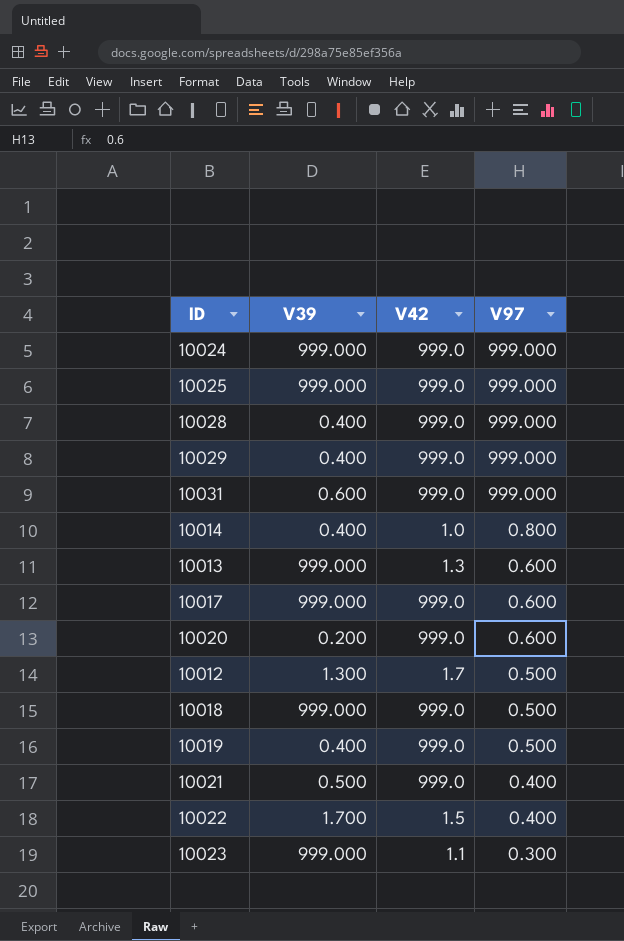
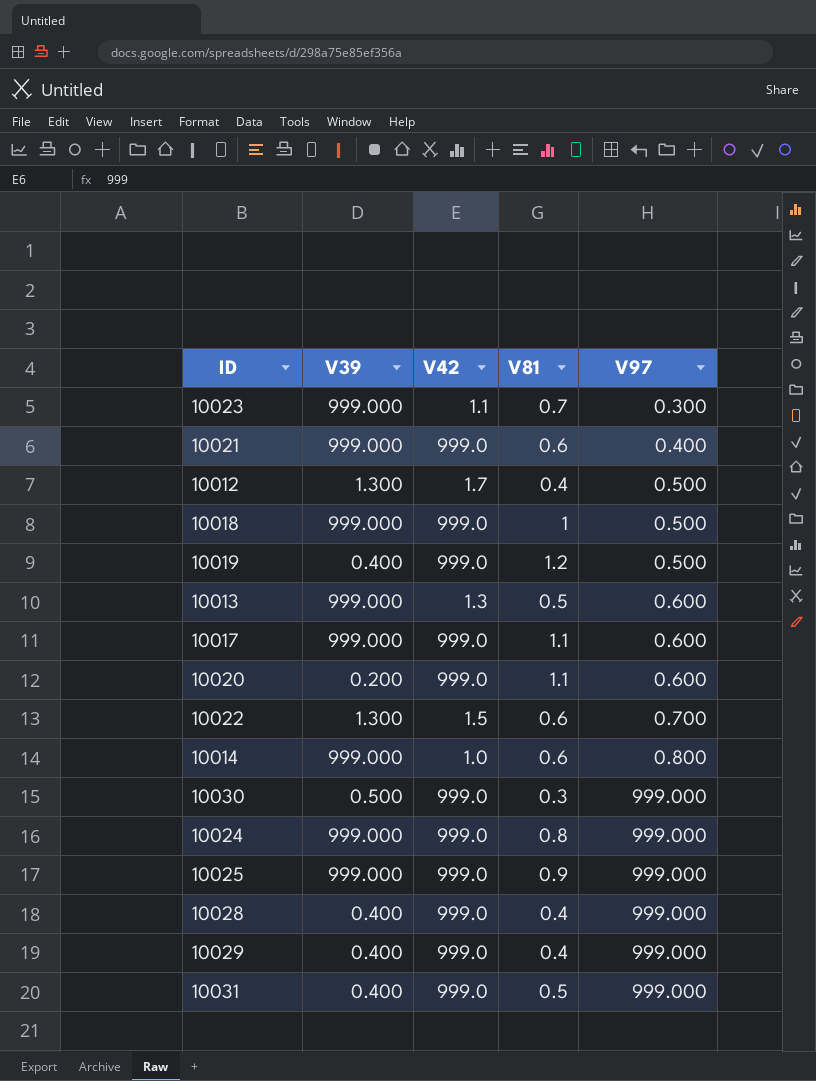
row order: V97 descending -> V97 ascending
column V81 | position: none -> 4
10021 | V39: 0.500 -> 999.000
10022 | V39: 1.700 -> 1.300
10022 | V97: 0.400 -> 0.700
10014 | V39: 0.400 -> 999.000
row 10030: none -> 0.500 | 999.0 | 0.3 | 999.000
10031 | V39: 0.600 -> 0.400

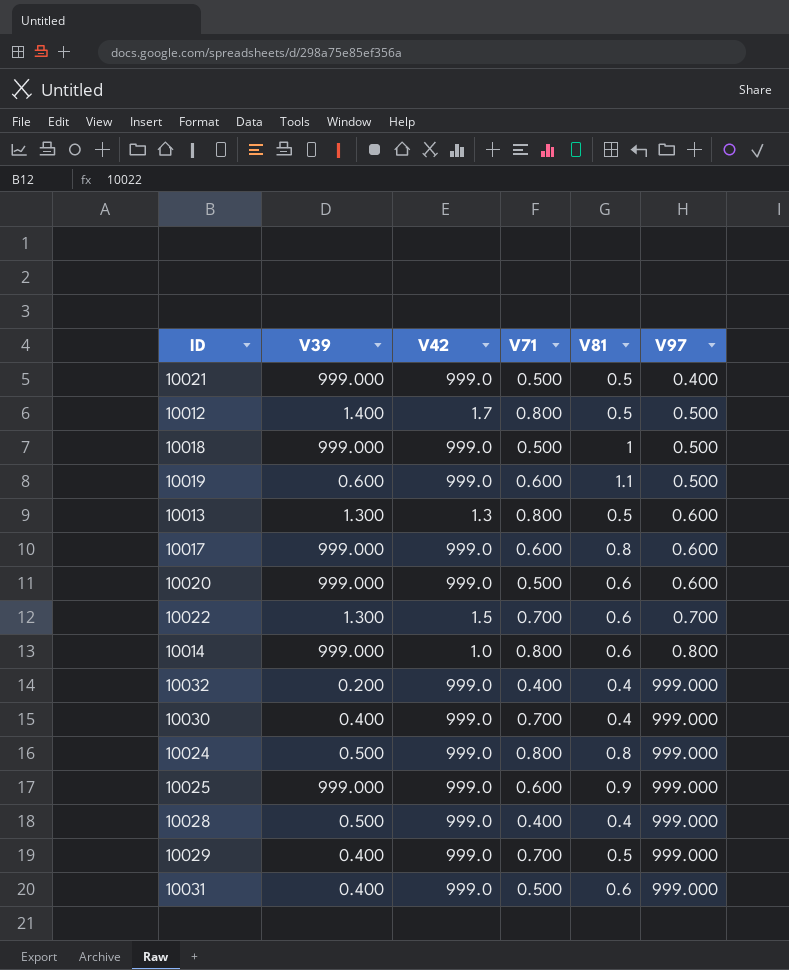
column V71 | position: none -> 4
row 10023: 999.000 | 1.1 | 0.7 | 0.300 -> none
10021 | V81: 0.6 -> 0.5
10012 | V39: 1.300 -> 1.400
10012 | V81: 0.4 -> 0.5
10019 | V39: 0.400 -> 0.600
10019 | V81: 1.2 -> 1.1
10013 | V39: 999.000 -> 1.300
10017 | V81: 1.1 -> 0.8
10020 | V39: 0.200 -> 999.000
10020 | V81: 1.1 -> 0.6
row 10032: none -> 0.200 | 999.0 | 0.400 | 0.4 | 999.000
10030 | V39: 0.500 -> 0.400
10030 | V81: 0.3 -> 0.4
10024 | V39: 999.000 -> 0.500
10028 | V39: 0.400 -> 0.500
10029 | V81: 0.4 -> 0.5
10031 | V81: 0.5 -> 0.6

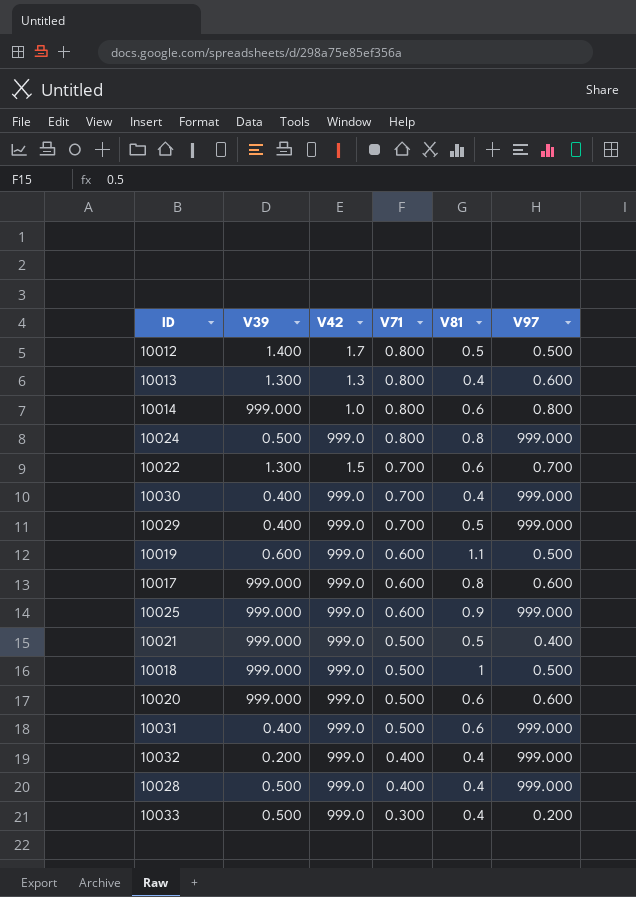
row order: V97 ascending -> V71 descending
10013 | V81: 0.5 -> 0.4
row 10033: none -> 0.500 | 999.0 | 0.300 | 0.4 | 0.200

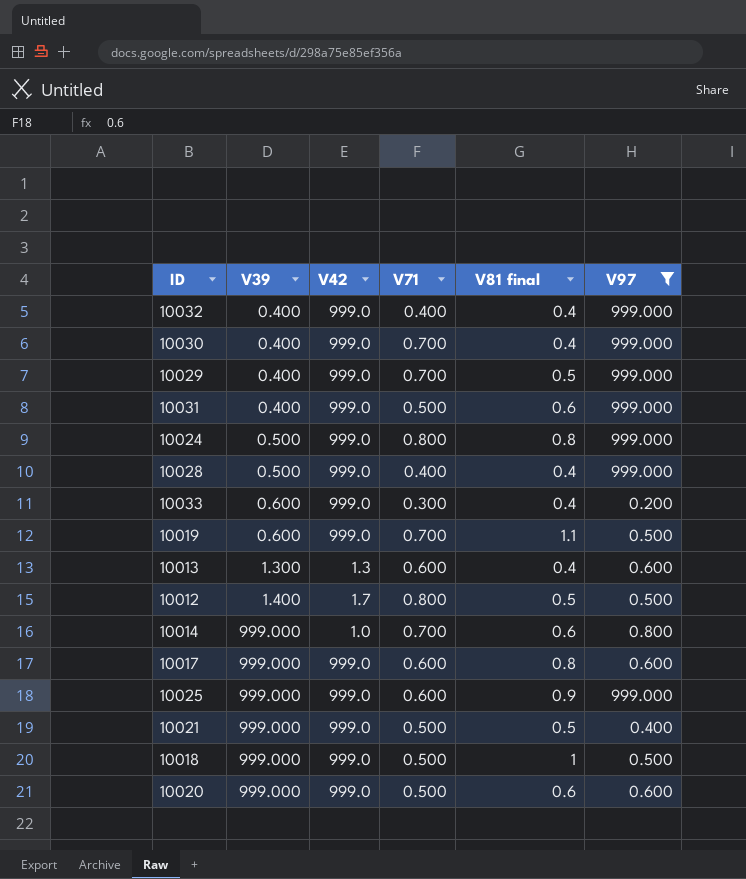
filter: none -> V97 != 0.700
row order: V71 descending -> V39 ascending
column name: V81 -> V81 final
10032 | V39: 0.200 -> 0.400
10033 | V39: 0.500 -> 0.600
10019 | V71: 0.600 -> 0.700
10013 | V71: 0.800 -> 0.600
10014 | V71: 0.800 -> 0.700

